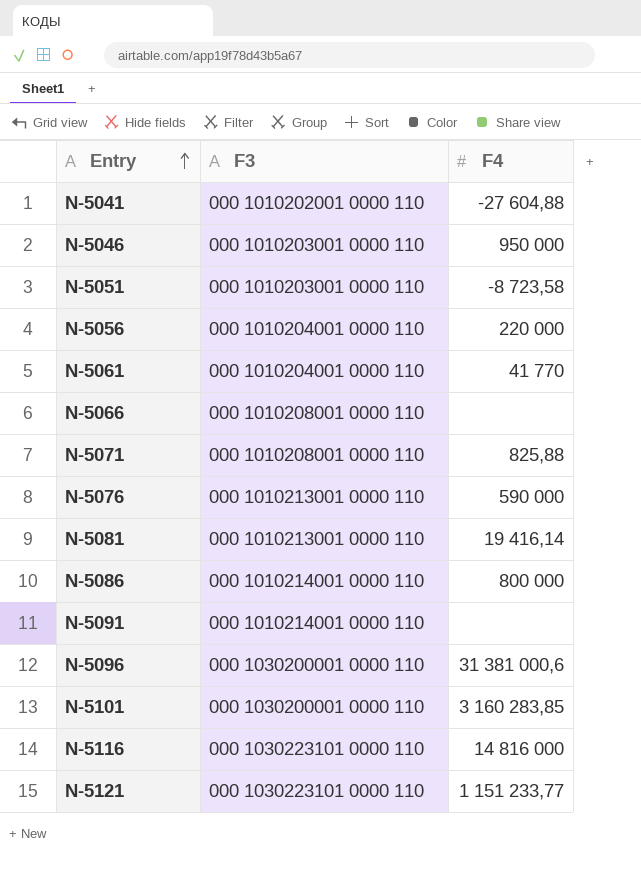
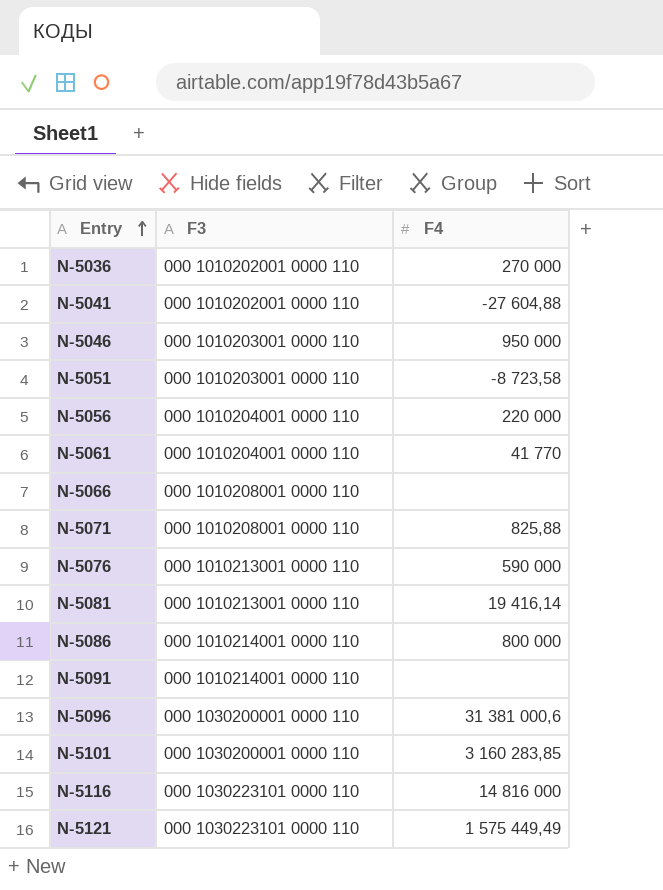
row N-5036: none -> 000 1010202001 0000 110 | 270 000
N-5121 | F4: 1 151 233,77 -> 1 575 449,49

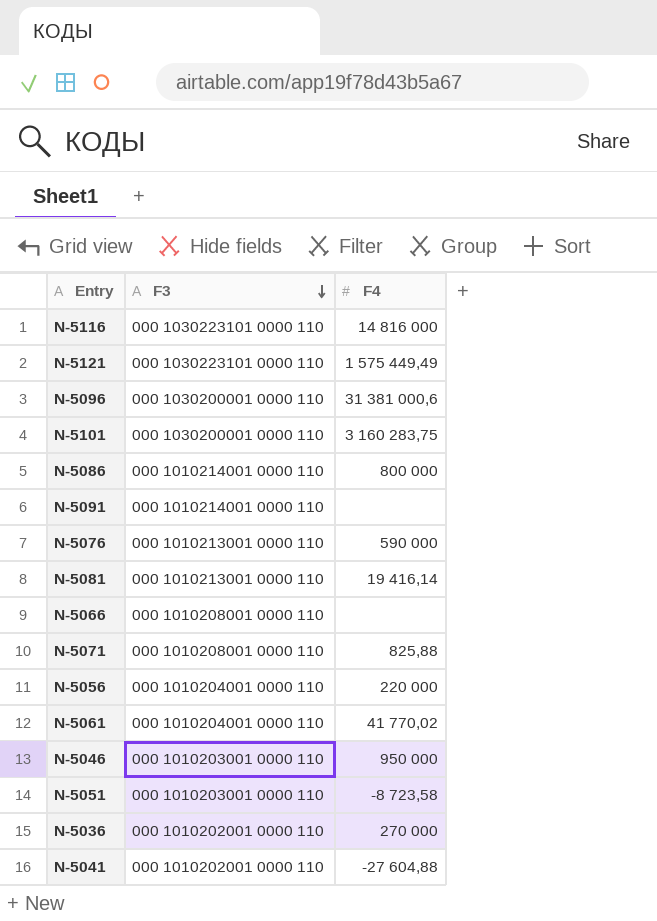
row order: Entry ascending -> F3 descending
N-5101 | F4: 3 160 283,85 -> 3 160 283,75
N-5061 | F4: 41 770 -> 41 770,02

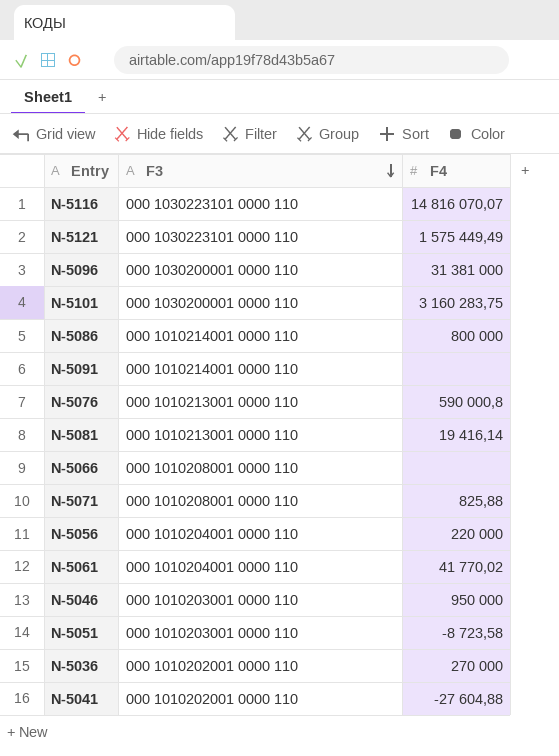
N-5116 | F4: 14 816 000 -> 14 816 070,07
N-5096 | F4: 31 381 000,6 -> 31 381 000
N-5076 | F4: 590 000 -> 590 000,8

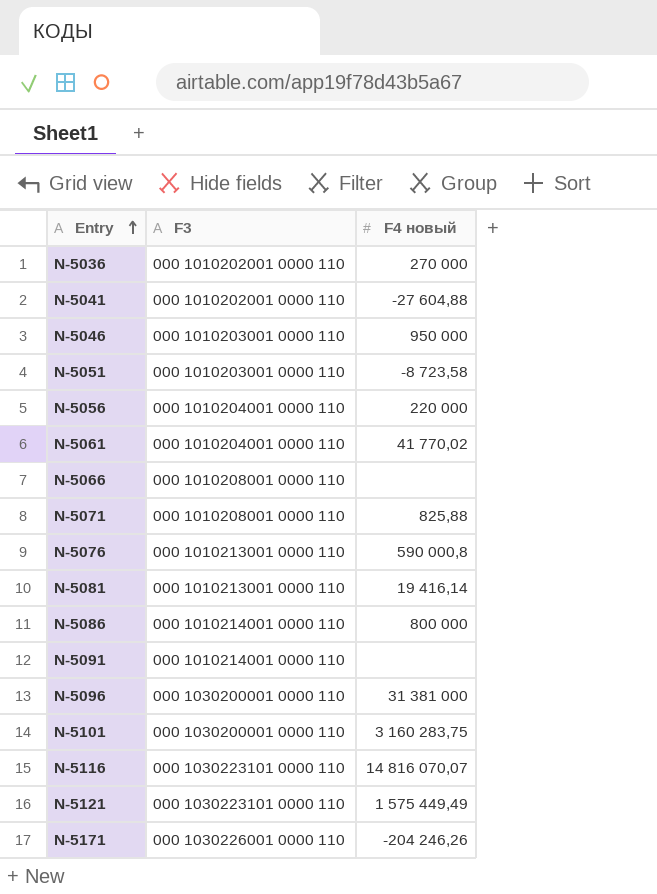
row order: F3 descending -> Entry ascending
column name: F4 -> F4 новый
row N-5171: none -> 000 1030226001 0000 110 | -204 246,26

